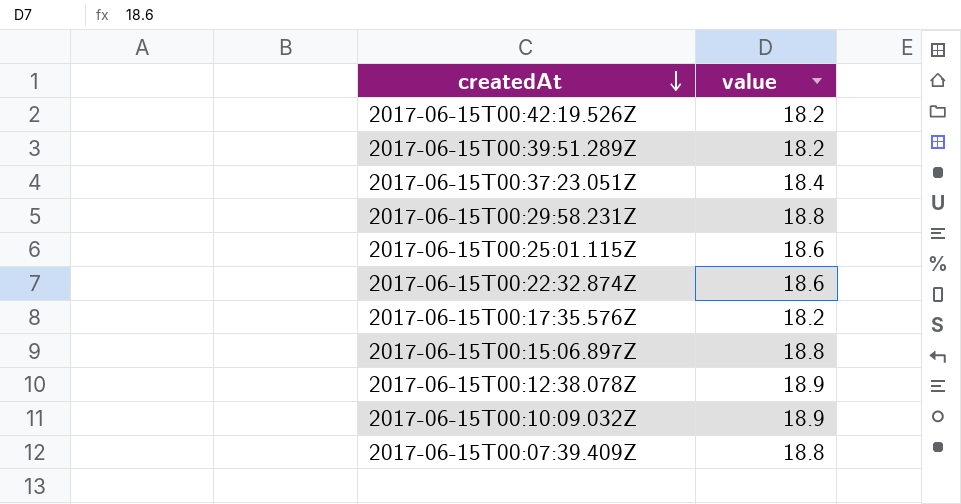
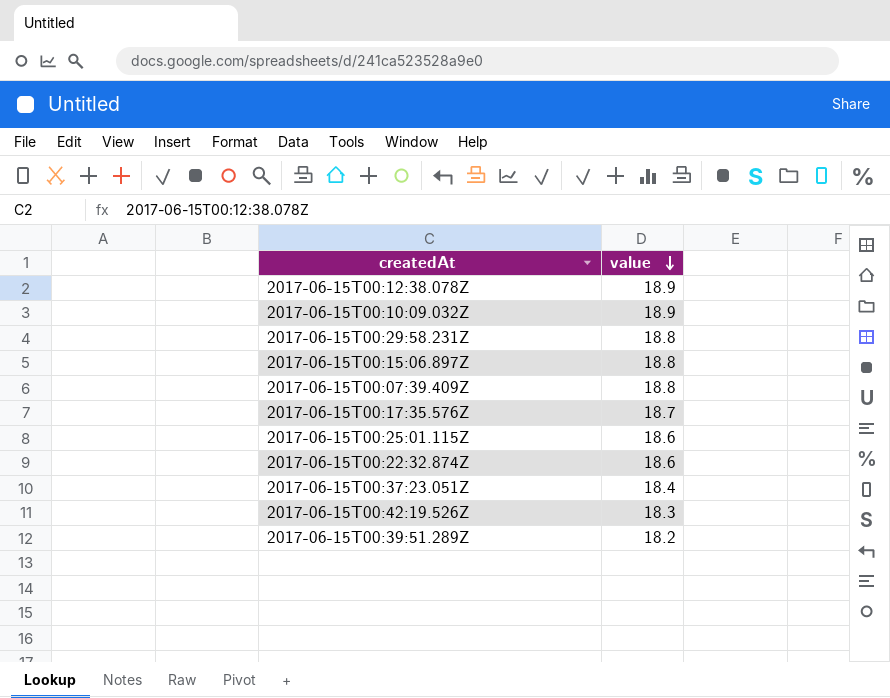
row order: createdAt descending -> value descending
2017-06-15T00:17:35.576Z | value: 18.2 -> 18.7
2017-06-15T00:42:19.526Z | value: 18.2 -> 18.3

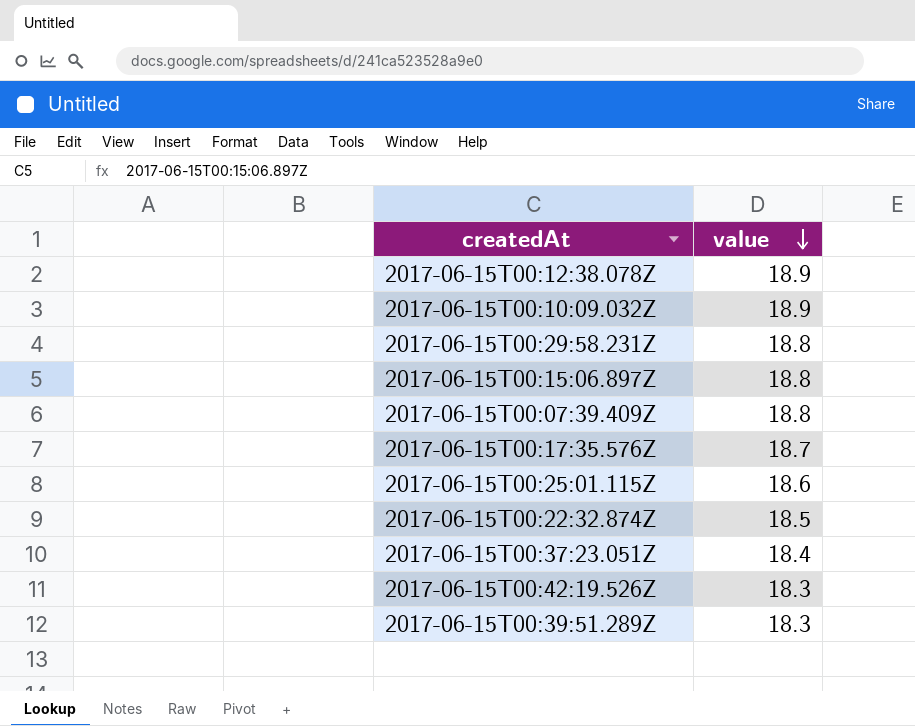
2017-06-15T00:22:32.874Z | value: 18.6 -> 18.5
2017-06-15T00:39:51.289Z | value: 18.2 -> 18.3

